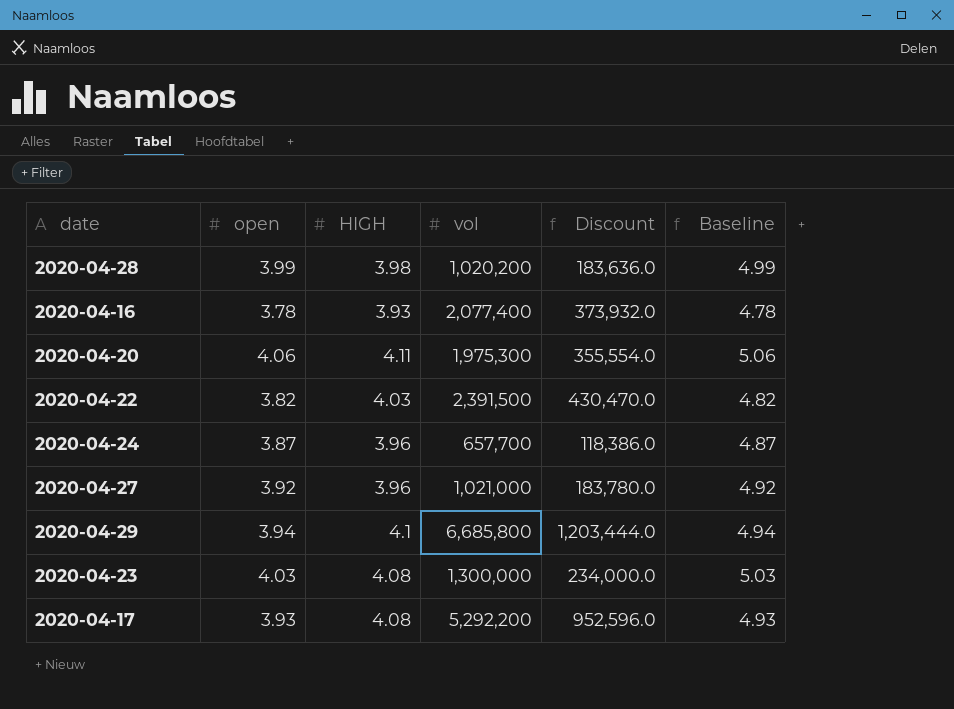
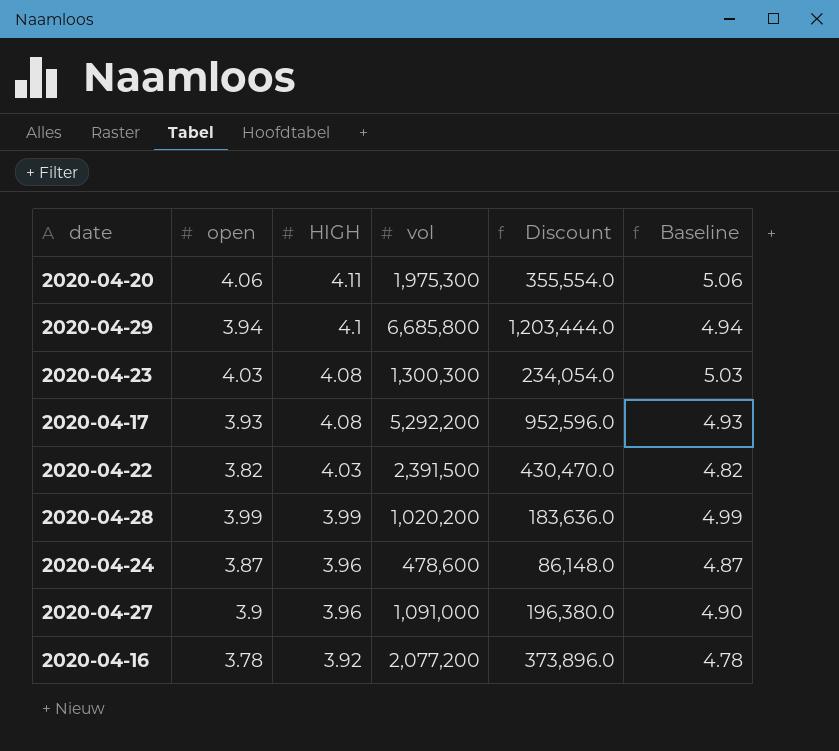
row order: none -> HIGH descending
2020-04-23 | vol: 1,300,000 -> 1,300,300
2020-04-23 | Discount: 234,000.0 -> 234,054.0
2020-04-28 | HIGH: 3.98 -> 3.99
2020-04-24 | vol: 657,700 -> 478,600
2020-04-24 | Discount: 118,386.0 -> 86,148.0
2020-04-27 | open: 3.92 -> 3.9
2020-04-27 | vol: 1,021,000 -> 1,091,000
2020-04-27 | Discount: 183,780.0 -> 196,380.0
2020-04-27 | Baseline: 4.92 -> 4.90
2020-04-16 | HIGH: 3.93 -> 3.92
2020-04-16 | vol: 2,077,400 -> 2,077,200
2020-04-16 | Discount: 373,932.0 -> 373,896.0

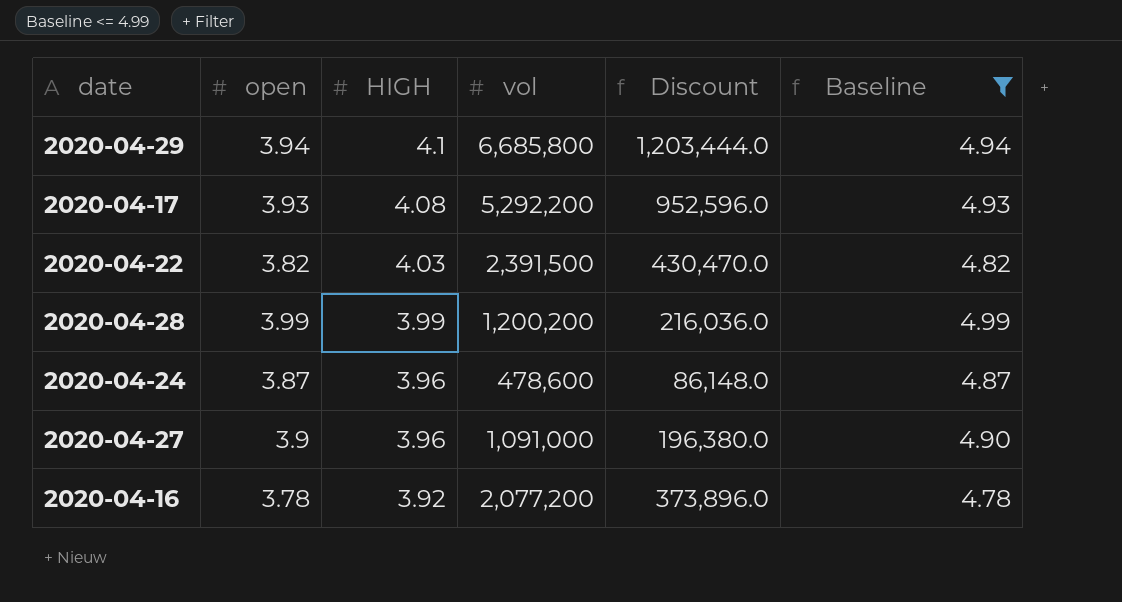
filter: none -> Baseline <= 4.99
2020-04-28 | vol: 1,020,200 -> 1,200,200
2020-04-28 | Discount: 183,636.0 -> 216,036.0

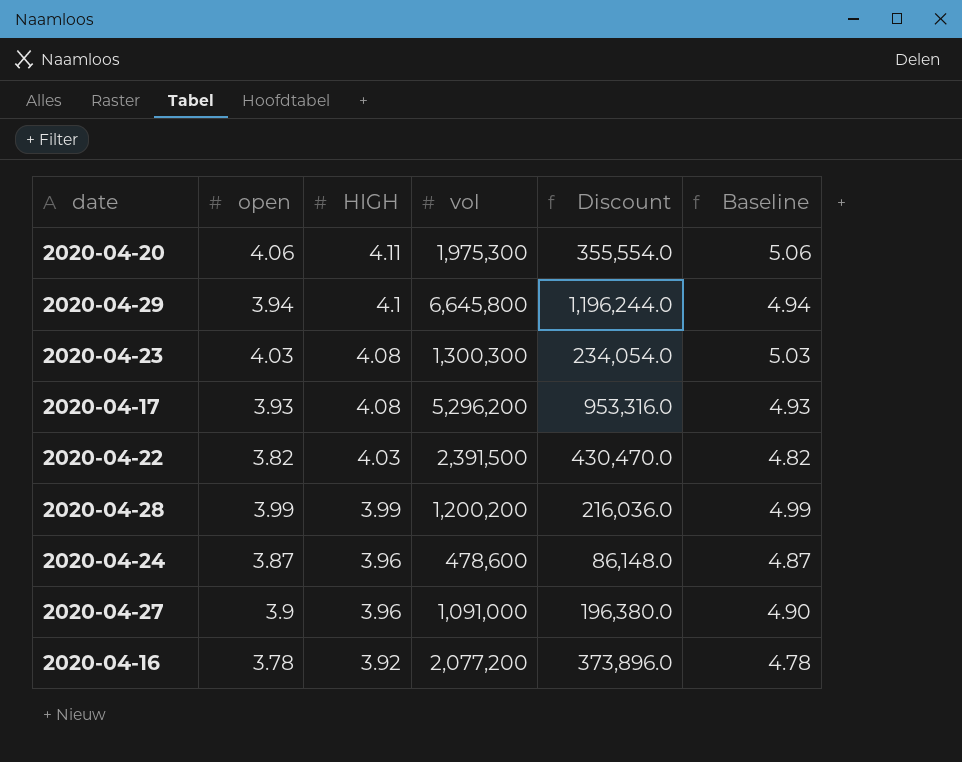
filter: Baseline <= 4.99 -> none
2020-04-29 | vol: 6,685,800 -> 6,645,800
2020-04-29 | Discount: 1,203,444.0 -> 1,196,244.0
2020-04-17 | vol: 5,292,200 -> 5,296,200
2020-04-17 | Discount: 952,596.0 -> 953,316.0

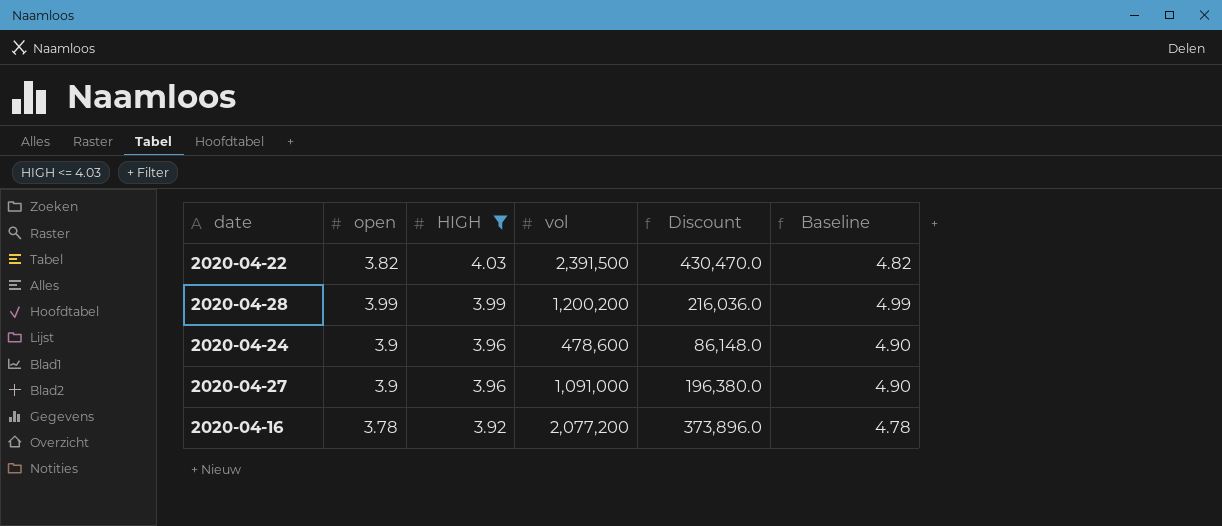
filter: none -> HIGH <= 4.03
2020-04-24 | open: 3.87 -> 3.9
2020-04-24 | Baseline: 4.87 -> 4.90

